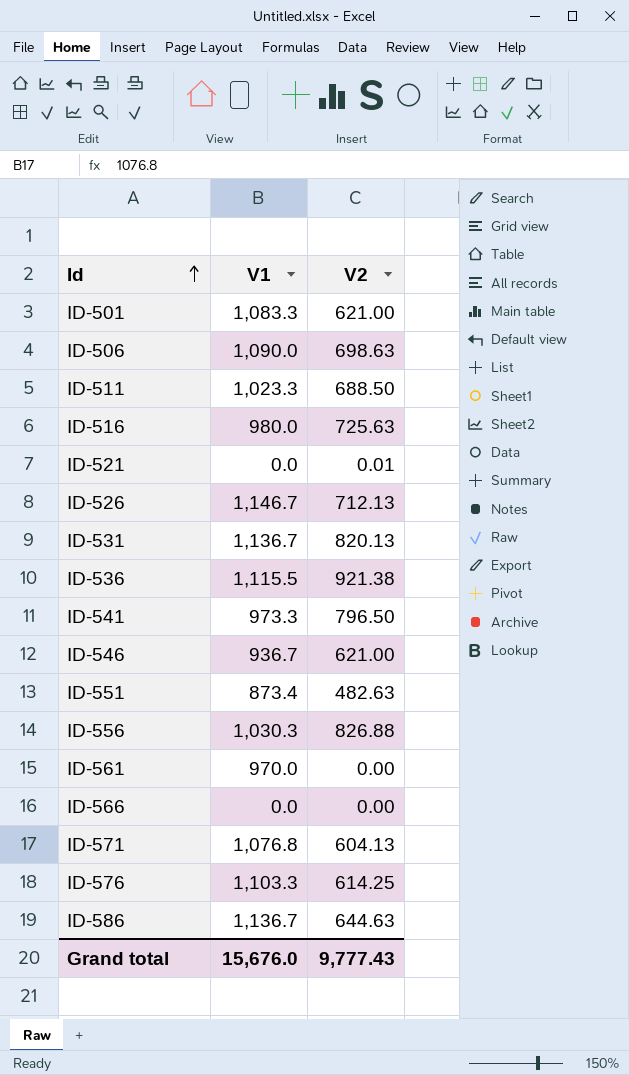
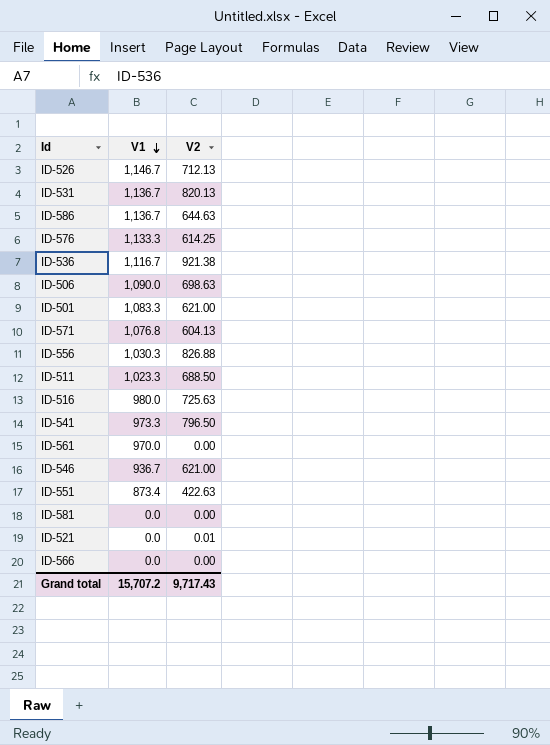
row order: Id ascending -> V1 descending
ID-576 | V1: 1,103.3 -> 1,133.3
ID-536 | V1: 1,115.5 -> 1,116.7
ID-551 | V2: 482.63 -> 422.63
row ID-581: none -> 0.0 | 0.00
Grand total | V1: 15,676.0 -> 15,707.2
Grand total | V2: 9,777.43 -> 9,717.43

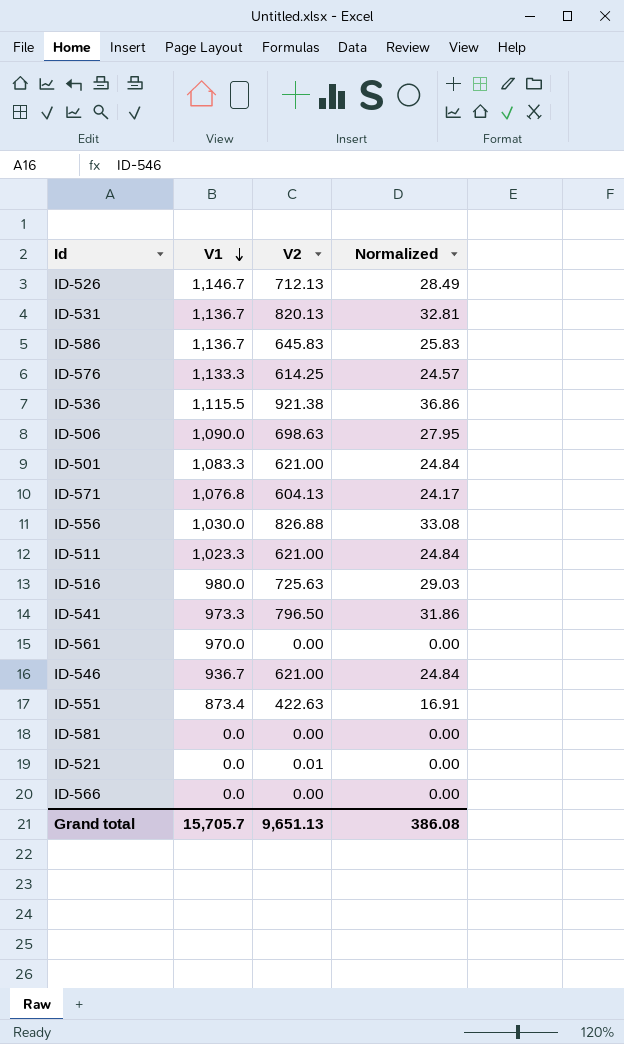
column Normalized | formula: none -> [V2] * 0.04
ID-586 | V2: 644.63 -> 645.83
ID-536 | V1: 1,116.7 -> 1,115.5
ID-556 | V1: 1,030.3 -> 1,030.0
ID-511 | V2: 688.50 -> 621.00
Grand total | V1: 15,707.2 -> 15,705.7
Grand total | V2: 9,717.43 -> 9,651.13

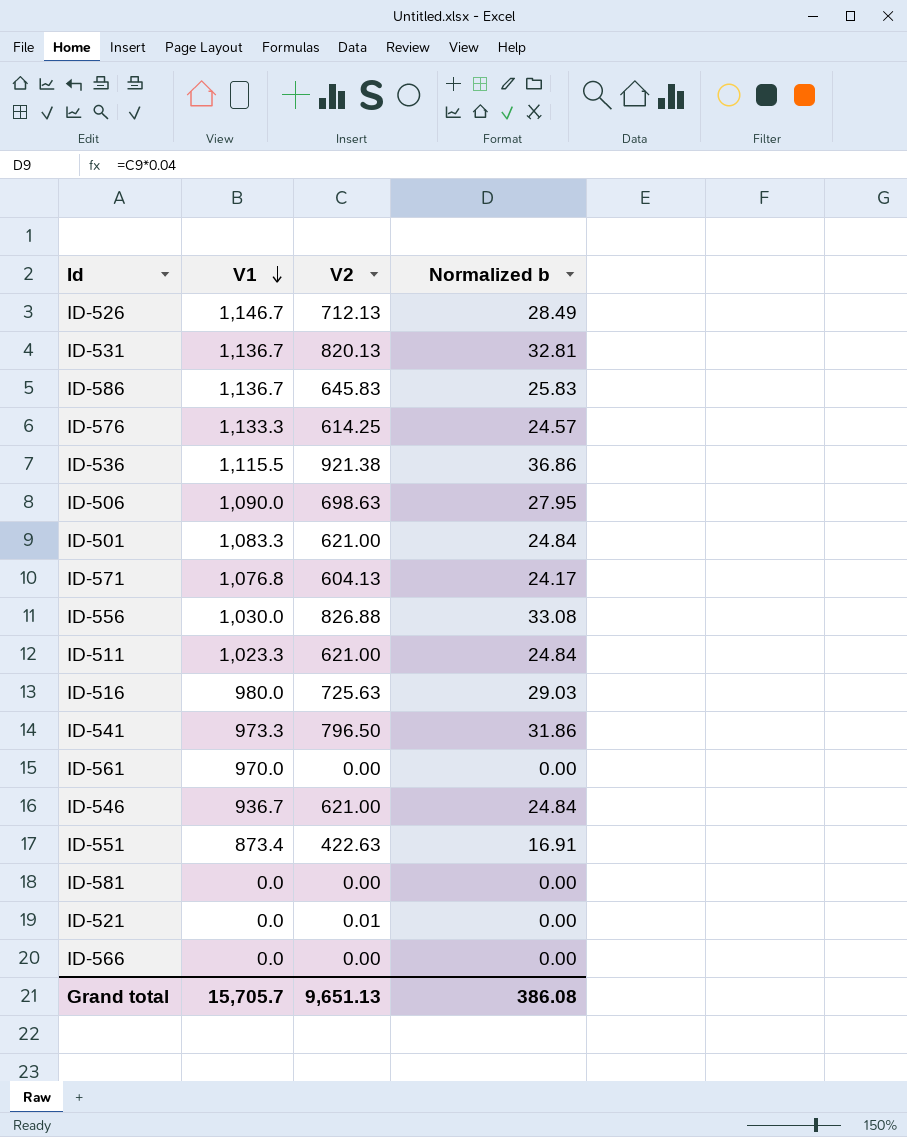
column name: Normalized -> Normalized b

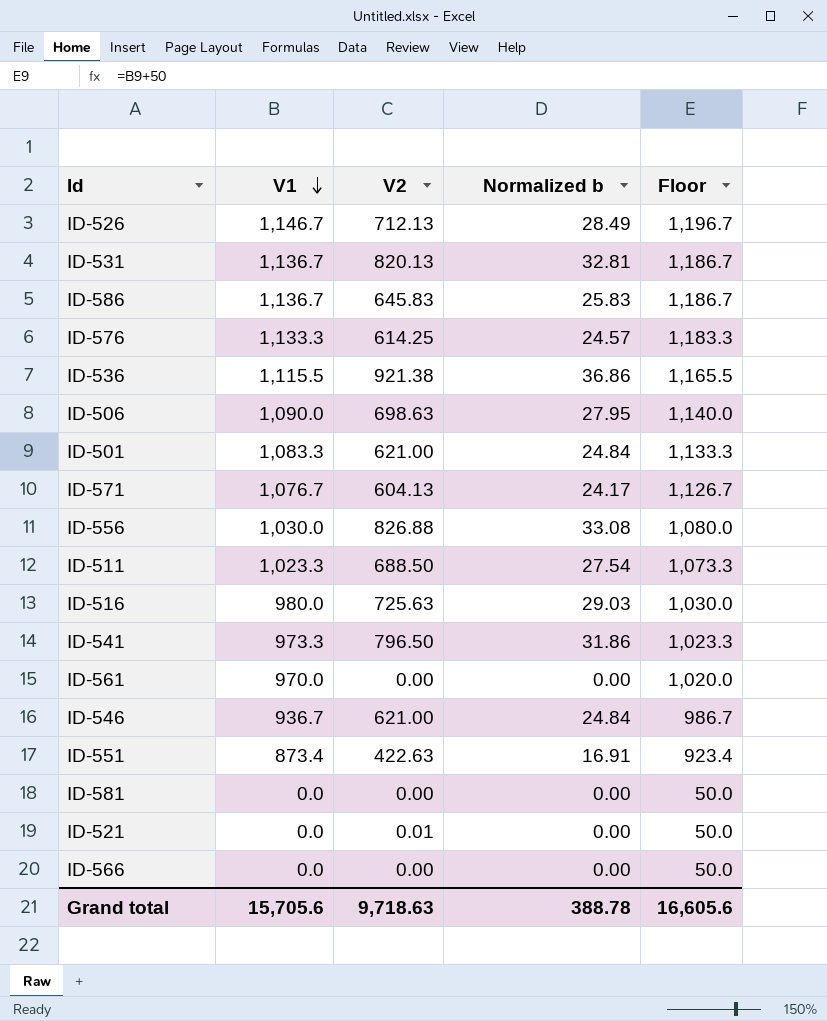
column Floor | formula: none -> [V1] + 50
ID-571 | V1: 1,076.8 -> 1,076.7
ID-511 | V2: 621.00 -> 688.50
ID-511 | Normalized b: 24.84 -> 27.54
Grand total | V1: 15,705.7 -> 15,705.6
Grand total | V2: 9,651.13 -> 9,718.63
Grand total | Normalized b: 386.08 -> 388.78

